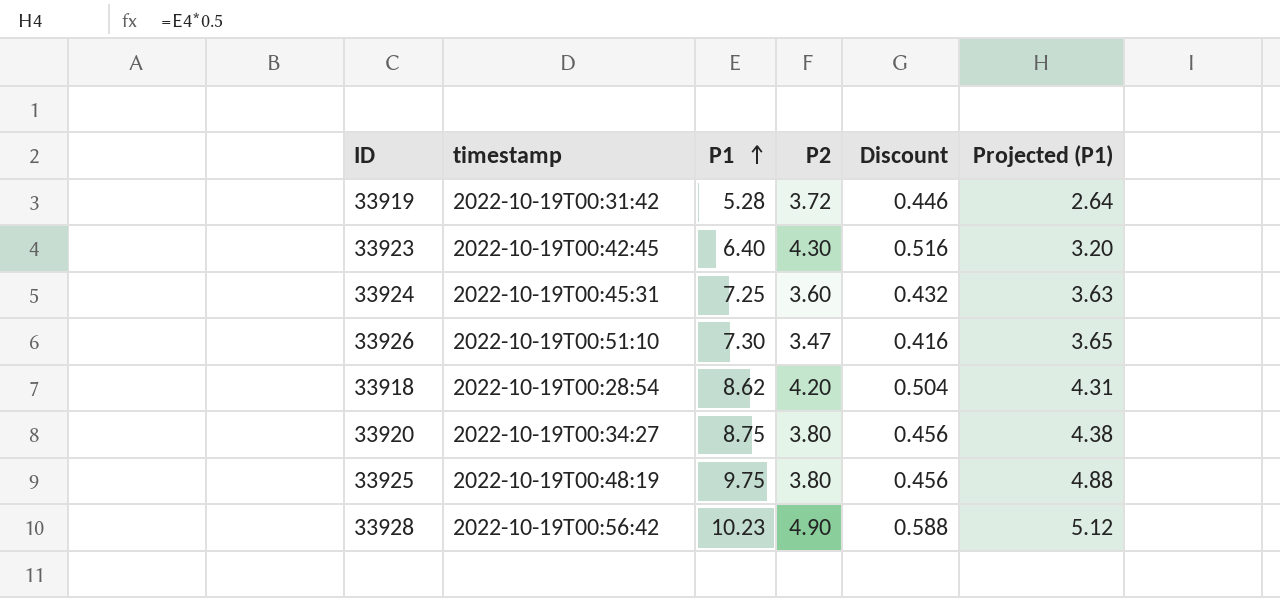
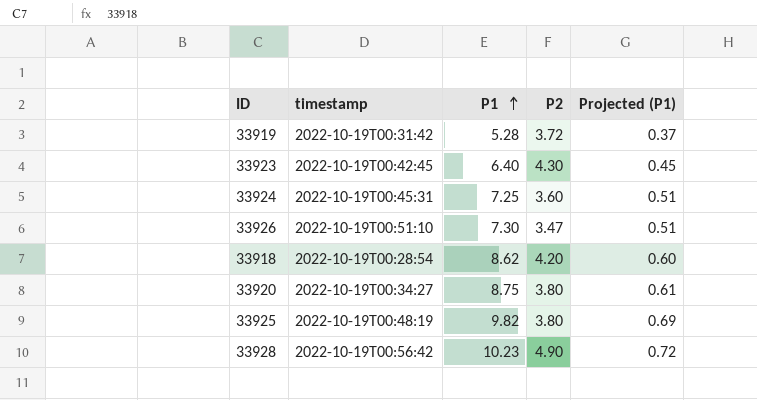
column Discount | formula: [P2] * 0.12 -> none
column Projected (P1) | formula: [P1] * 0.5 -> [P1] * 0.07
33925 | P1: 9.75 -> 9.82

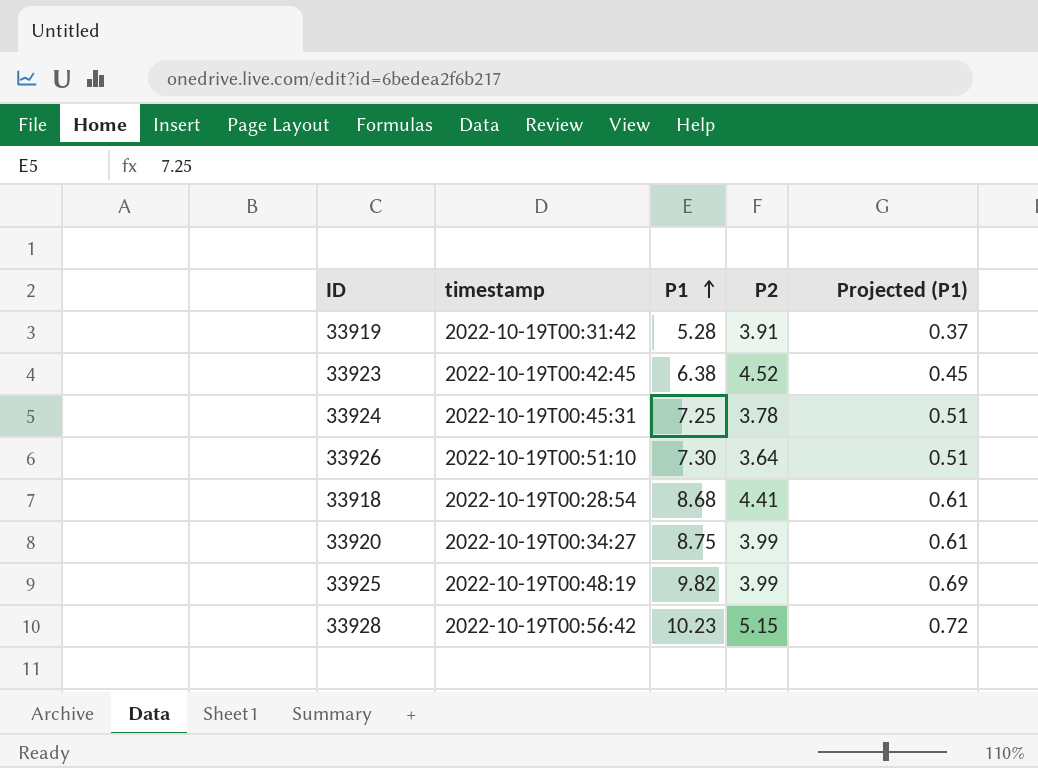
33919 | P2: 3.72 -> 3.91
33923 | P1: 6.40 -> 6.38
33923 | P2: 4.30 -> 4.52
33924 | P2: 3.60 -> 3.78
33926 | P2: 3.47 -> 3.64
33918 | P1: 8.62 -> 8.68
33918 | P2: 4.20 -> 4.41
33918 | Projected (P1): 0.60 -> 0.61
33920 | P2: 3.80 -> 3.99
33925 | P2: 3.80 -> 3.99
33928 | P2: 4.90 -> 5.15

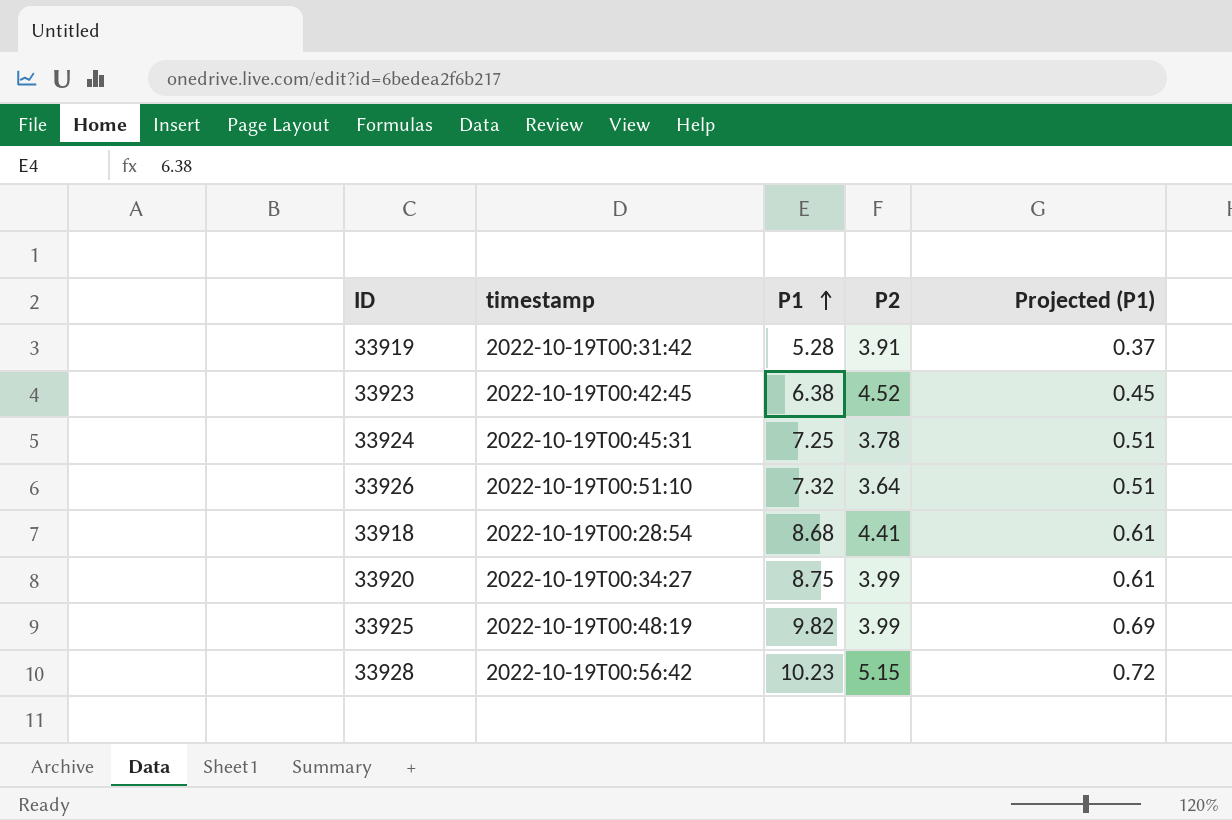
33926 | P1: 7.30 -> 7.32

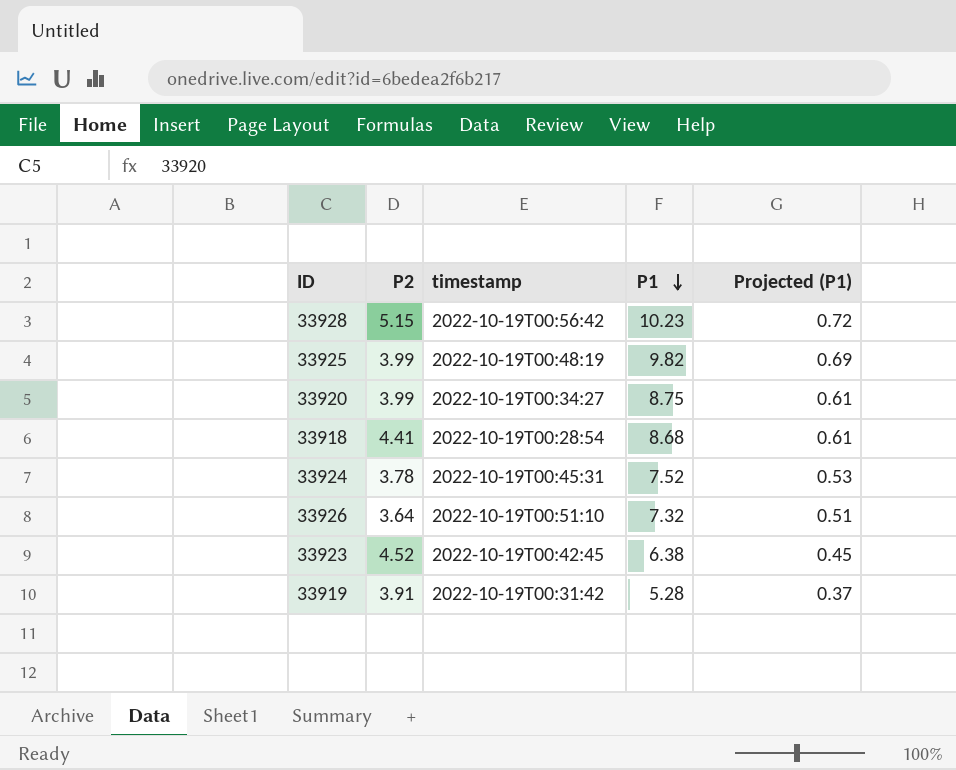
row order: P1 ascending -> P1 descending
column P2 | position: 4 -> 2
33924 | P1: 7.25 -> 7.52
33924 | Projected (P1): 0.51 -> 0.53

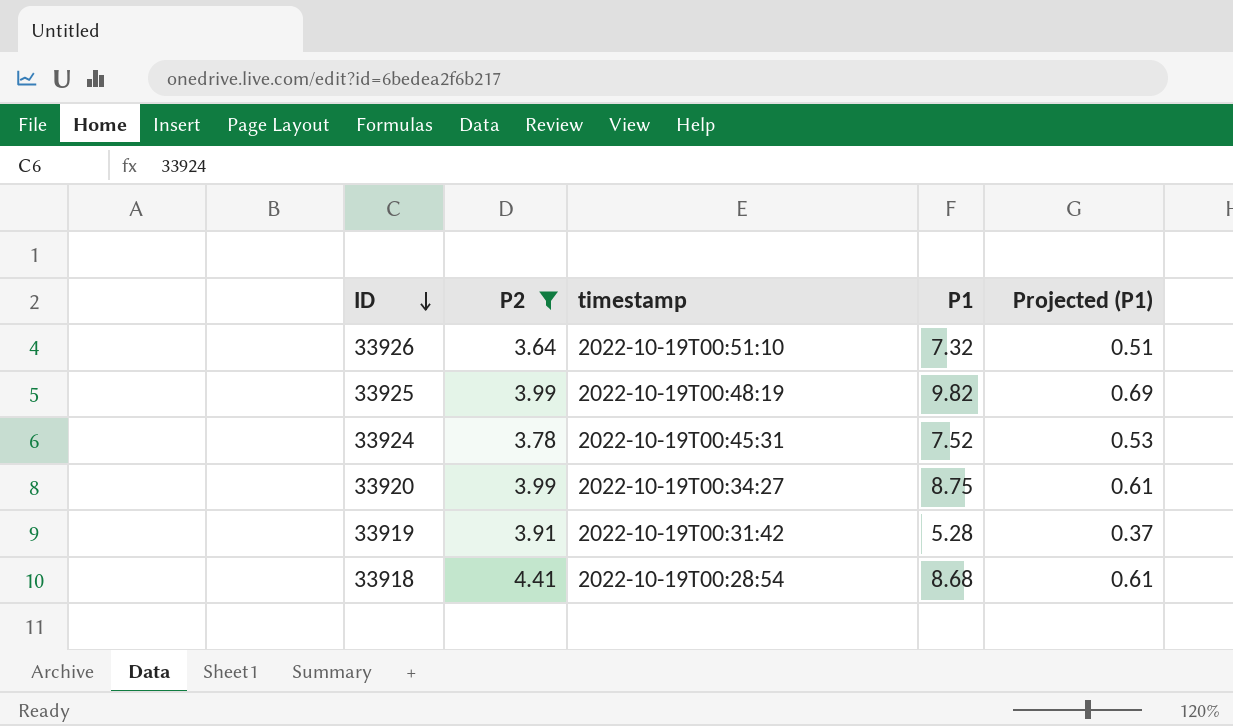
filter: none -> P2 <= 4.41
row order: P1 descending -> ID descending

